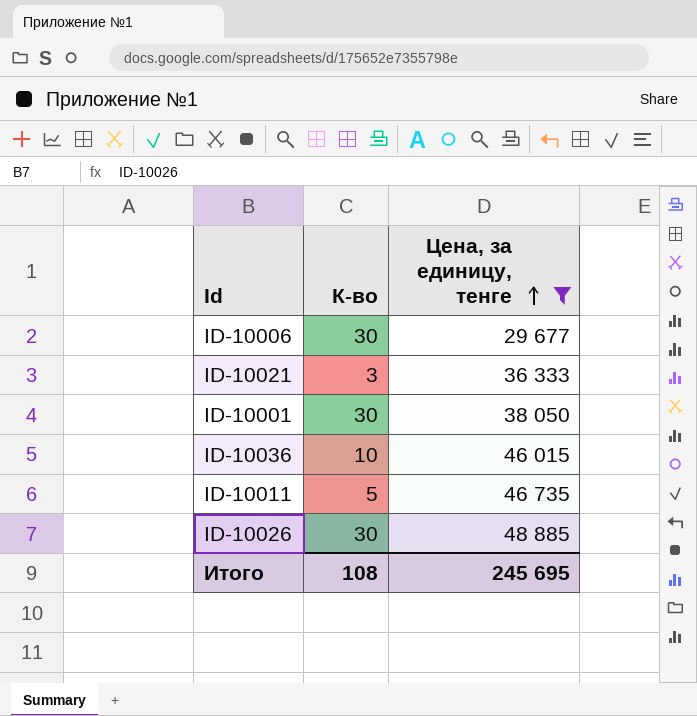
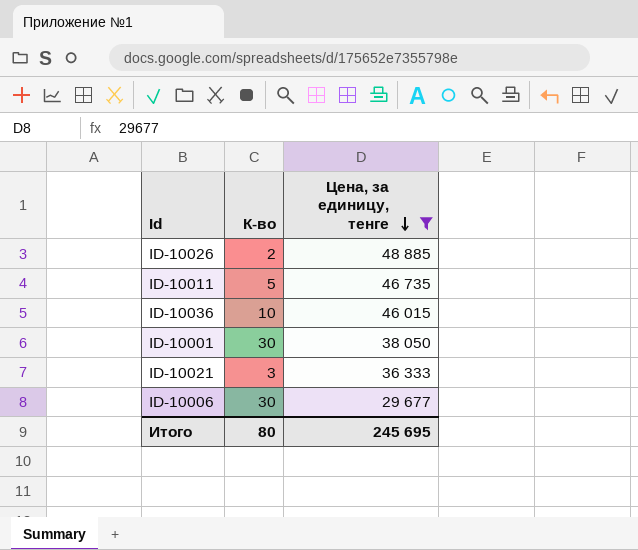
row order: Цена, за единицу, тенге ascending -> Цена, за единицу, тенге descending
ID-10026 | К-во: 30 -> 2
Итого | К-во: 108 -> 80

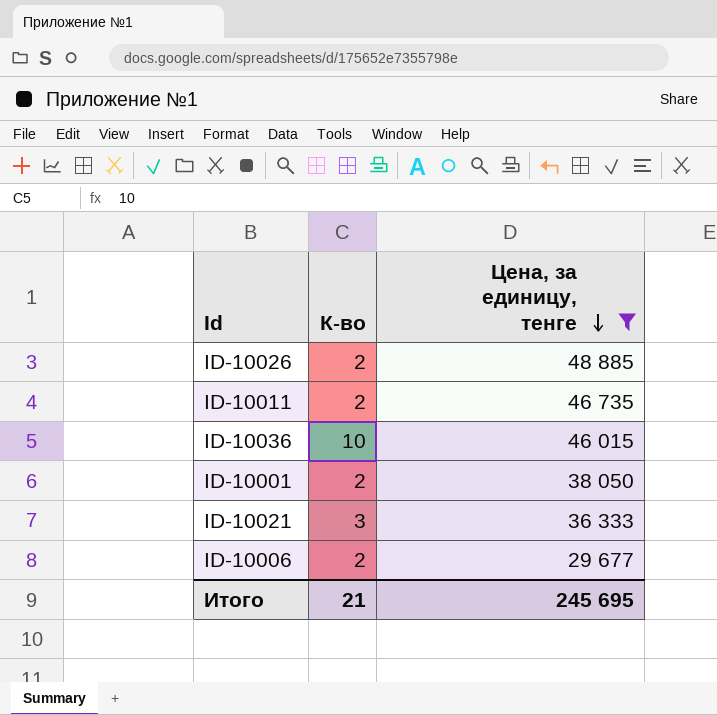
ID-10011 | К-во: 5 -> 2
ID-10001 | К-во: 30 -> 2
ID-10006 | К-во: 30 -> 2
Итого | К-во: 80 -> 21

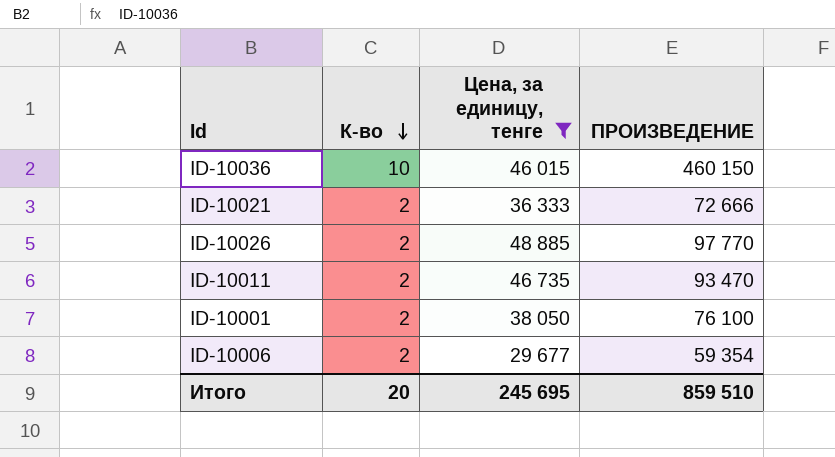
row order: Цена, за единицу, тенге descending -> К-во descending
column ПРОИЗВЕДЕНИЕ | formula: none -> [К-во] * [Цена, за единицу, тенге]
ID-10021 | К-во: 3 -> 2
Итого | К-во: 21 -> 20

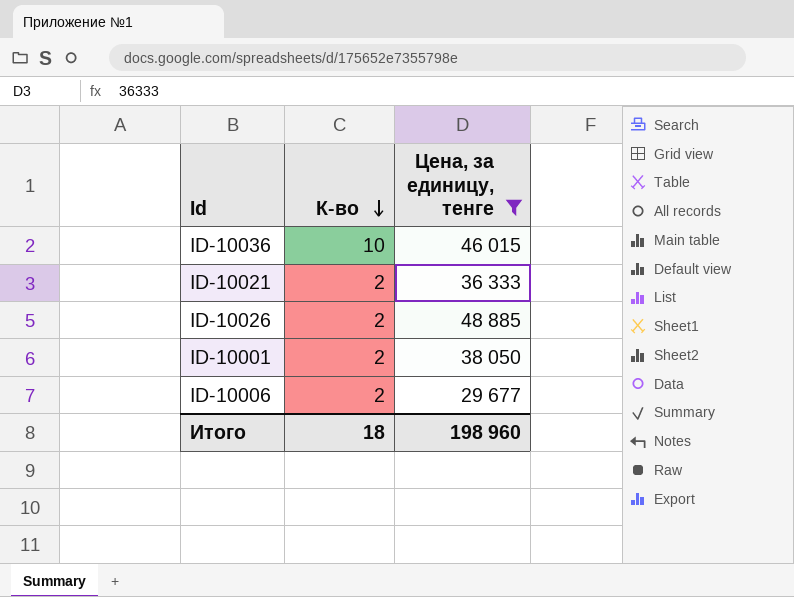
column ПРОИЗВЕДЕНИЕ | formula: [К-во] * [Цена, за единицу, тенге] -> none
row ID-10011: 2 | 46 735 | 93 470 -> none
Итого | К-во: 20 -> 18
Итого | Цена, за единицу, тенге: 245 695 -> 198 960

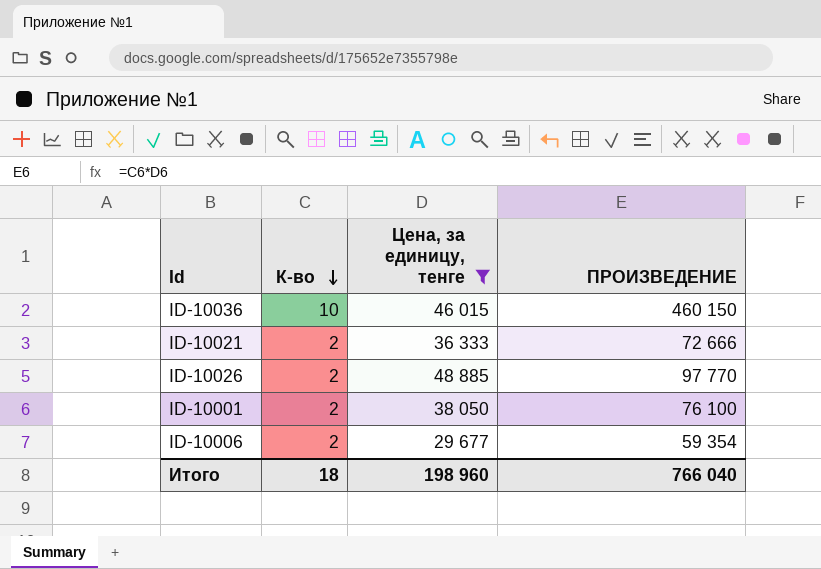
column ПРОИЗВЕДЕНИЕ | formula: none -> [К-во] * [Цена, за единицу, тенге]

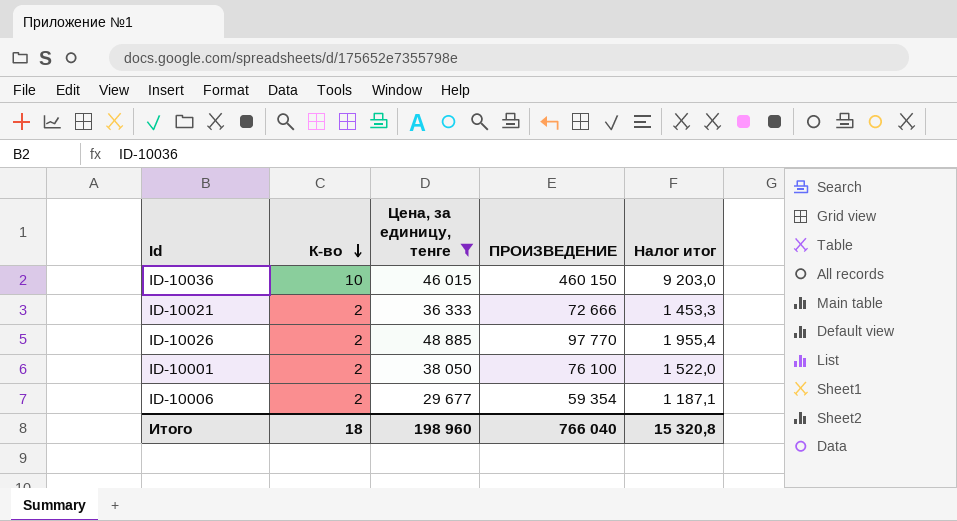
column Налог итог | formula: none -> [ПРОИЗВЕДЕНИЕ] * 0,02

